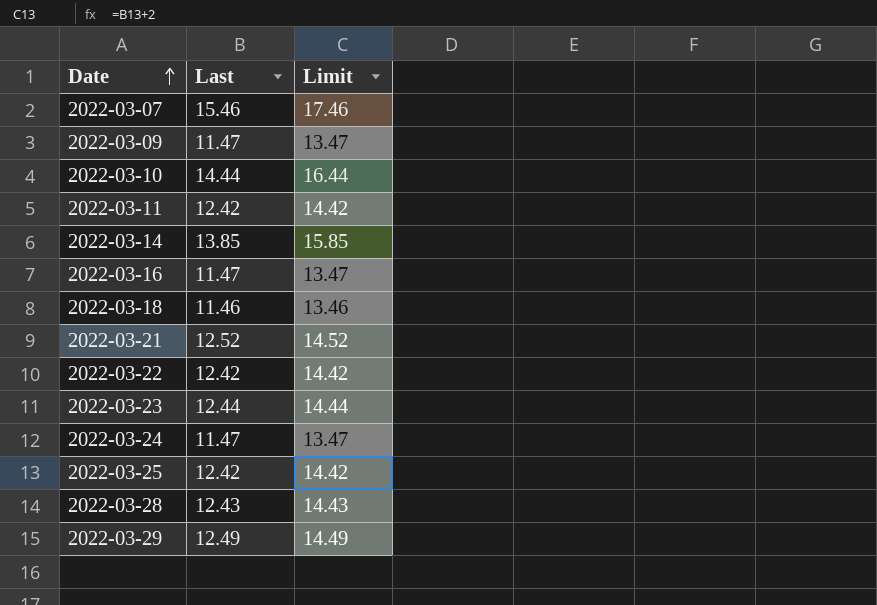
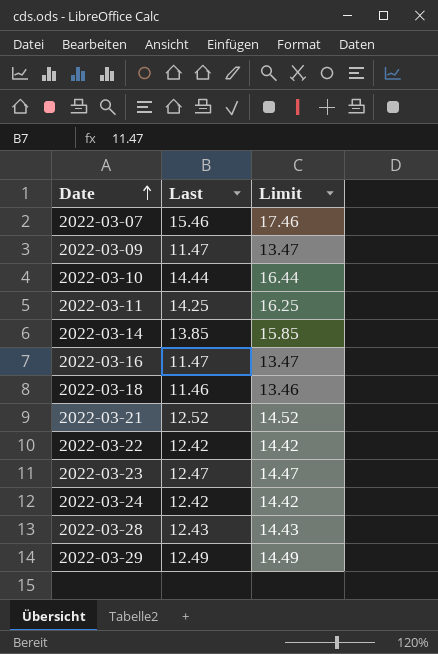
row 2022-03-25: 12.42 | 14.42 -> none
2022-03-11 | Last: 12.42 -> 14.25
2022-03-11 | Limit: 14.42 -> 16.25
2022-03-23 | Last: 12.44 -> 12.47
2022-03-23 | Limit: 14.44 -> 14.47
2022-03-24 | Last: 11.47 -> 12.42
2022-03-24 | Limit: 13.47 -> 14.42

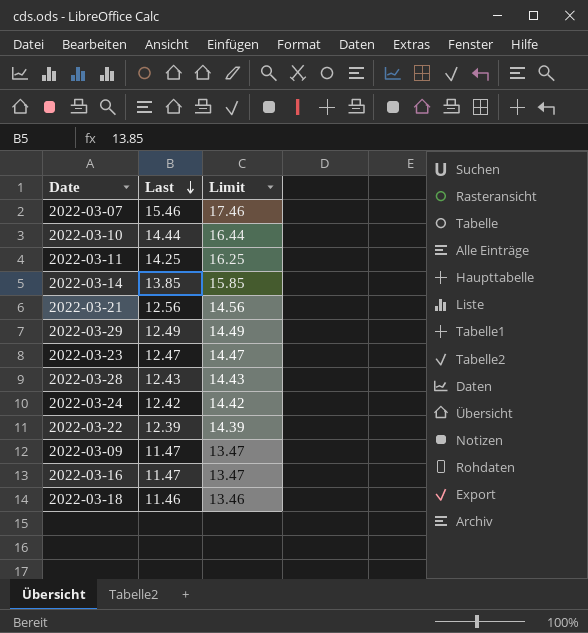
row order: Date ascending -> Last descending
2022-03-21 | Last: 12.52 -> 12.56
2022-03-21 | Limit: 14.52 -> 14.56
2022-03-22 | Last: 12.42 -> 12.39
2022-03-22 | Limit: 14.42 -> 14.39

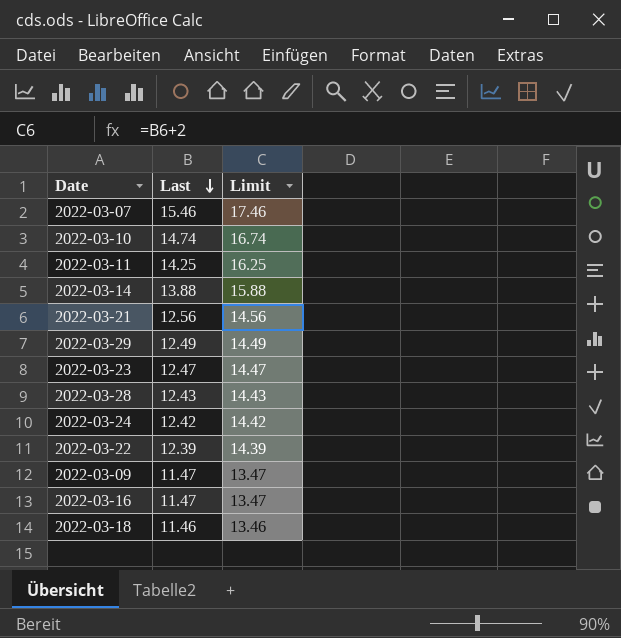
2022-03-10 | Last: 14.44 -> 14.74
2022-03-10 | Limit: 16.44 -> 16.74
2022-03-14 | Last: 13.85 -> 13.88
2022-03-14 | Limit: 15.85 -> 15.88

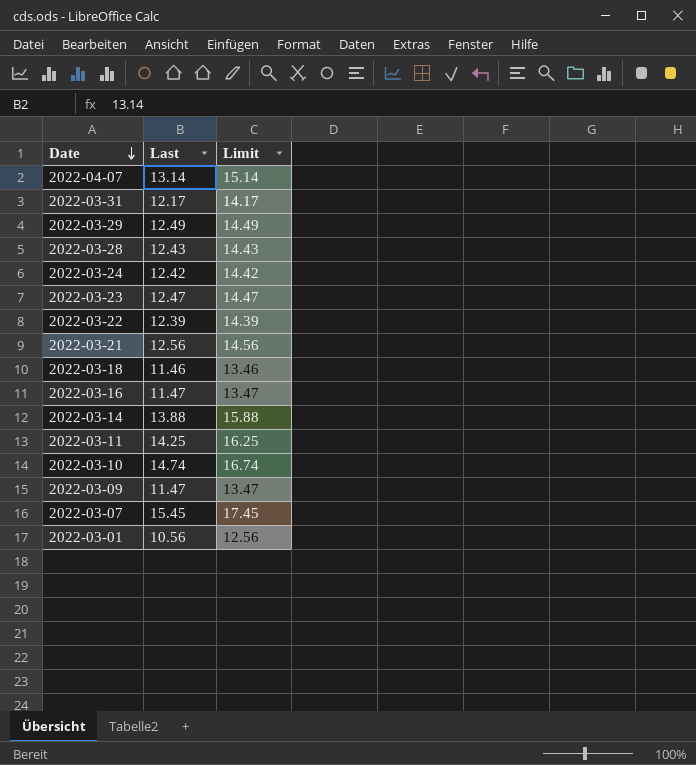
row order: Last descending -> Date descending
row 2022-04-07: none -> 13.14 | 15.14
row 2022-03-31: none -> 12.17 | 14.17
2022-03-07 | Last: 15.46 -> 15.45
2022-03-07 | Limit: 17.46 -> 17.45
row 2022-03-01: none -> 10.56 | 12.56

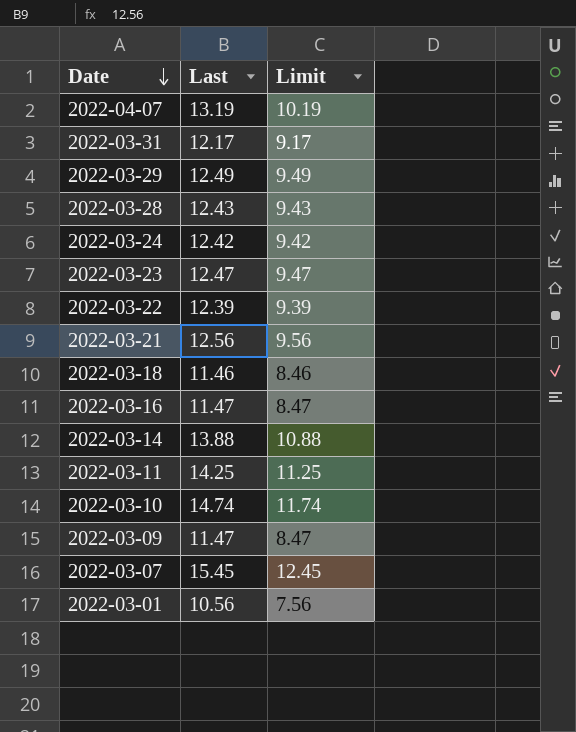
column Limit | formula: [Last] + 2 -> [Last] - 3
2022-04-07 | Last: 13.14 -> 13.19

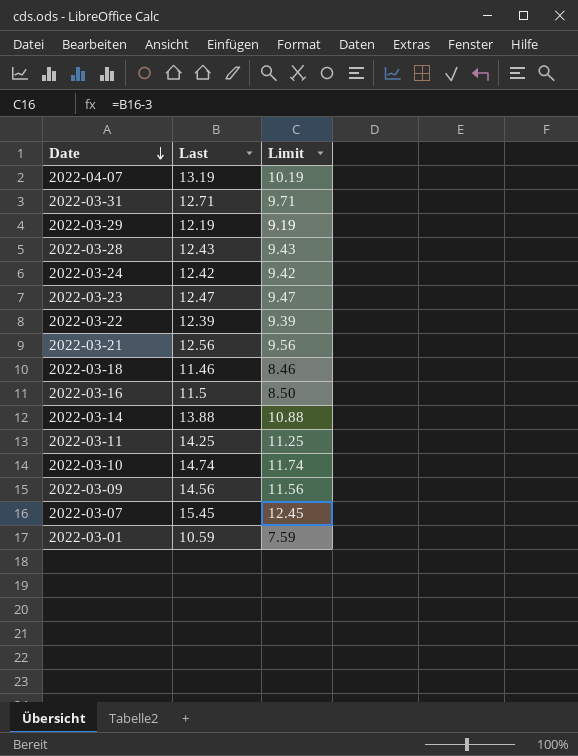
2022-03-31 | Last: 12.17 -> 12.71
2022-03-31 | Limit: 9.17 -> 9.71
2022-03-29 | Last: 12.49 -> 12.19
2022-03-29 | Limit: 9.49 -> 9.19
2022-03-16 | Last: 11.47 -> 11.5
2022-03-16 | Limit: 8.47 -> 8.50
2022-03-09 | Last: 11.47 -> 14.56
2022-03-09 | Limit: 8.47 -> 11.56
2022-03-01 | Last: 10.56 -> 10.59
2022-03-01 | Limit: 7.56 -> 7.59

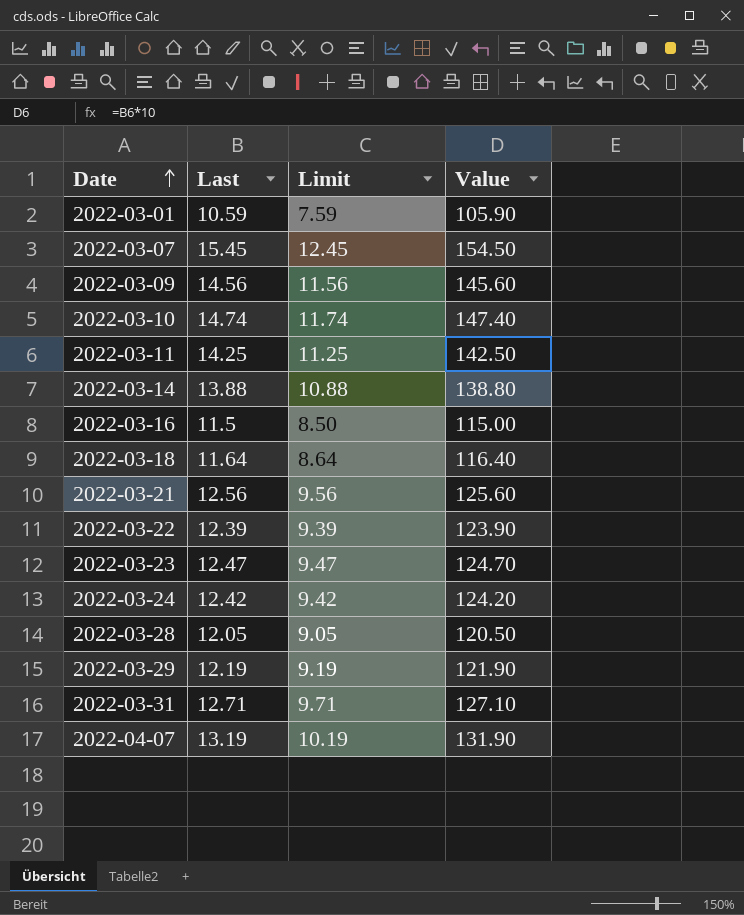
row order: Date descending -> Date ascending
column Value | formula: none -> [Last] * 10
2022-03-18 | Last: 11.46 -> 11.64
2022-03-18 | Limit: 8.46 -> 8.64
2022-03-28 | Last: 12.43 -> 12.05
2022-03-28 | Limit: 9.43 -> 9.05

